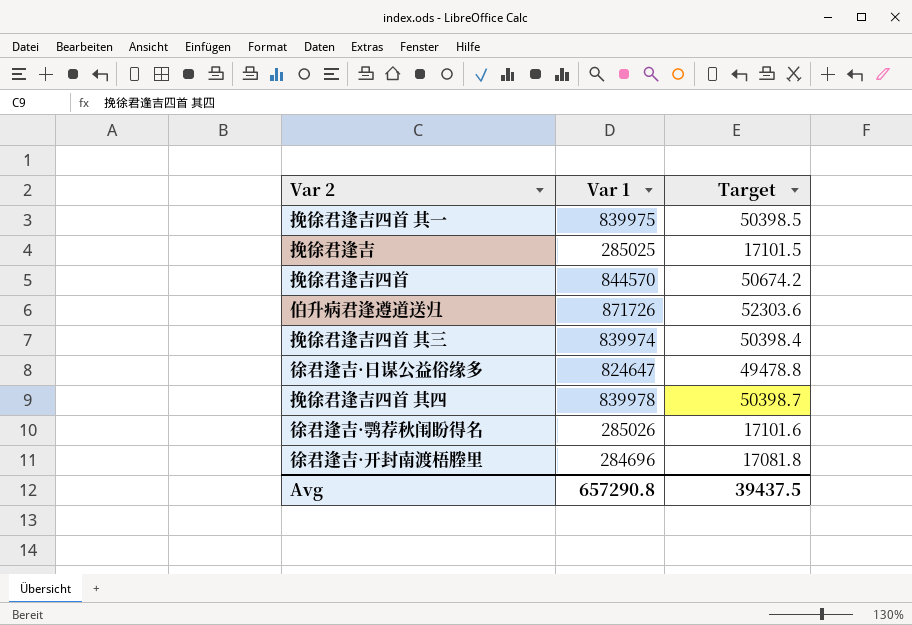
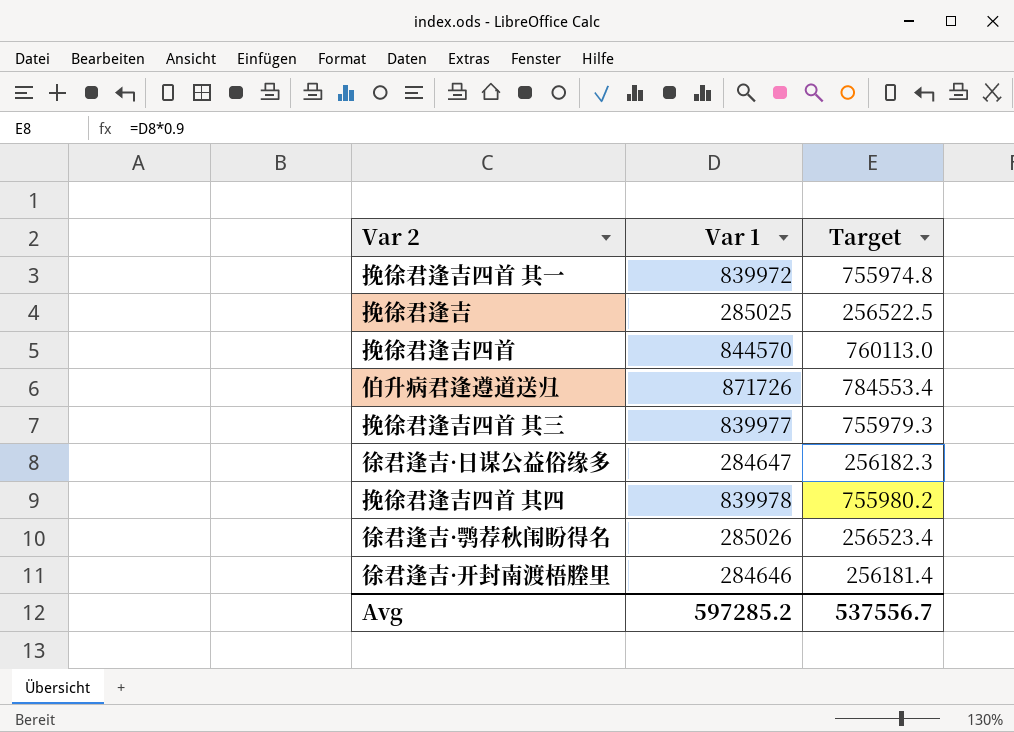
column Target | formula: [Var 1] * 0.06 -> [Var 1] * 0.9
挽徐君逢吉四首 其一 | Var 1: 839975 -> 839972
挽徐君逢吉四首 其三 | Var 1: 839974 -> 839977
徐君逢吉·日谋公益俗缘多 | Var 1: 824647 -> 284647
徐君逢吉·开封南渡梧塍里 | Var 1: 284696 -> 284646
Avg | Var 1: 657290.8 -> 597285.2
Avg | Target: 39437.5 -> 537556.7

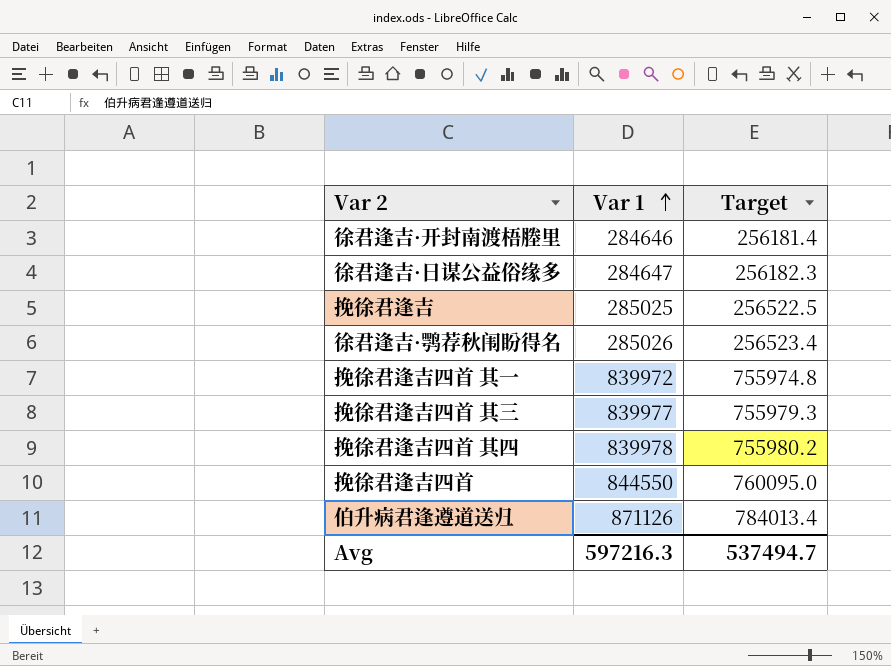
row order: none -> Var 1 ascending
挽徐君逢吉四首 | Var 1: 844570 -> 844550
挽徐君逢吉四首 | Target: 760113.0 -> 760095.0
伯升病君逢遵道送归 | Var 1: 871726 -> 871126
伯升病君逢遵道送归 | Target: 784553.4 -> 784013.4
Avg | Var 1: 597285.2 -> 597216.3
Avg | Target: 537556.7 -> 537494.7

